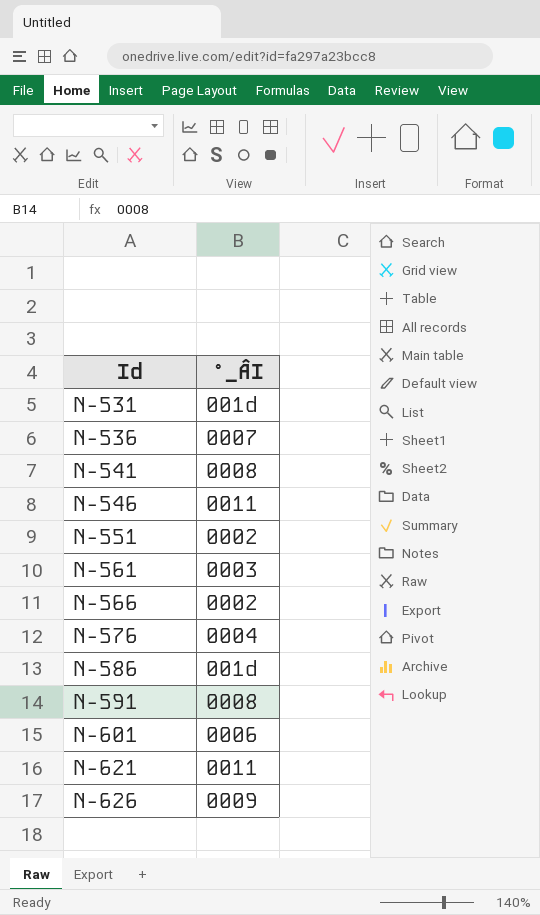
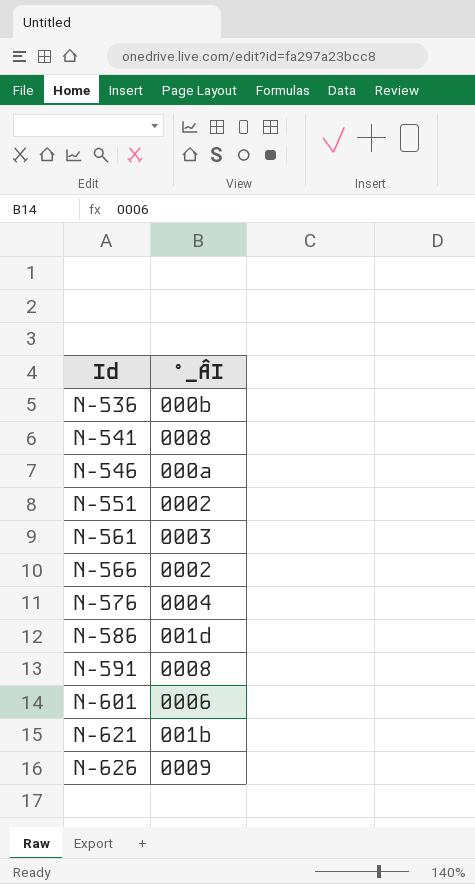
row N-531: 001d -> none
N-536 | °_ÂI: 0007 -> 000b
N-546 | °_ÂI: 0011 -> 000a
N-621 | °_ÂI: 0011 -> 001b

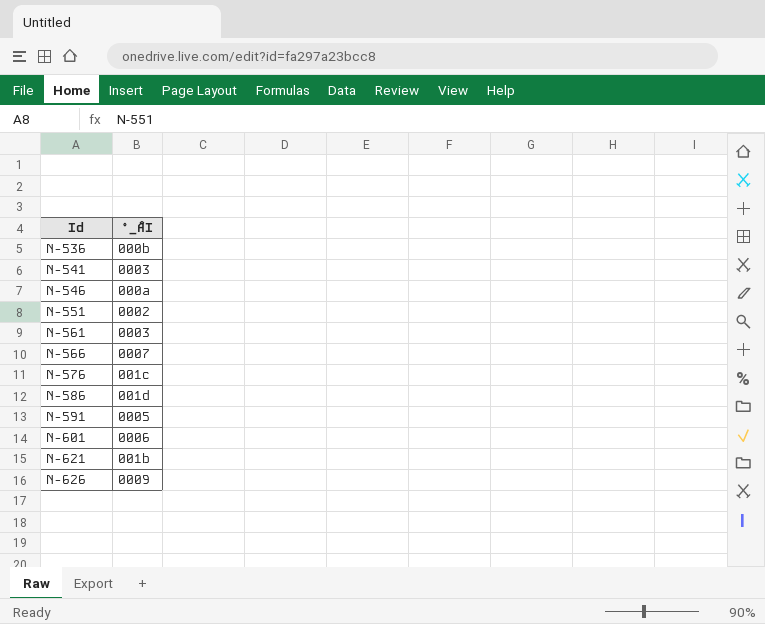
N-541 | °_ÂI: 0008 -> 0003
N-566 | °_ÂI: 0002 -> 0007
N-576 | °_ÂI: 0004 -> 001c
N-591 | °_ÂI: 0008 -> 0005

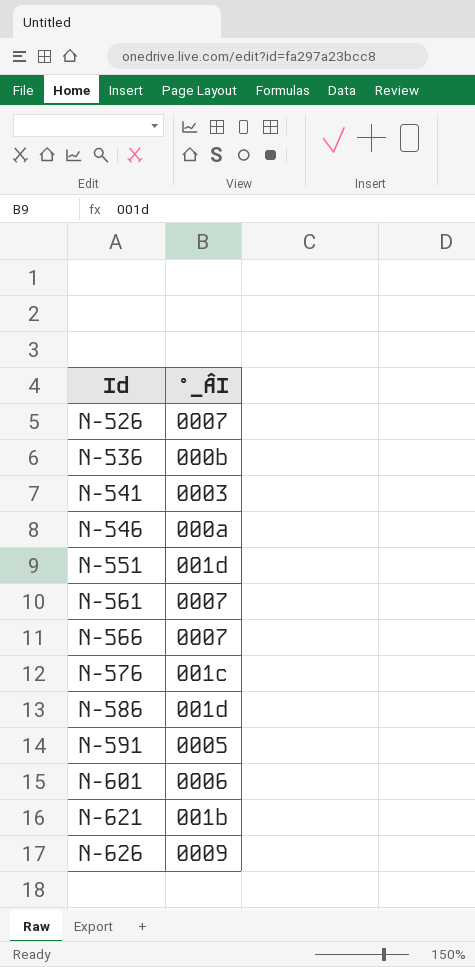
row N-526: none -> 0007
N-551 | °_ÂI: 0002 -> 001d
N-561 | °_ÂI: 0003 -> 0007

